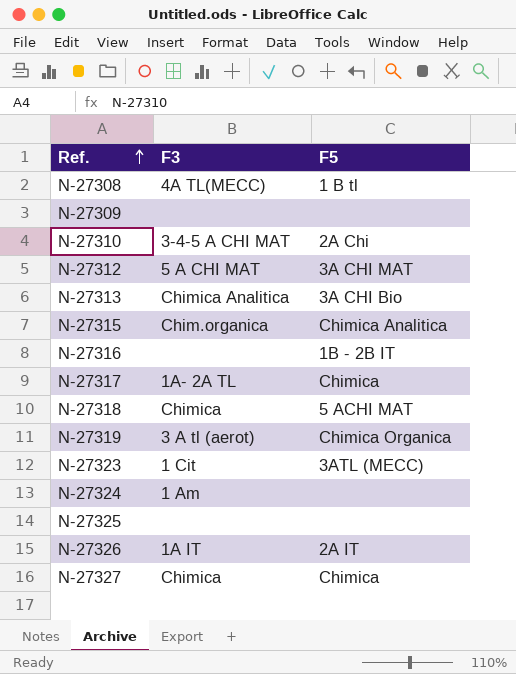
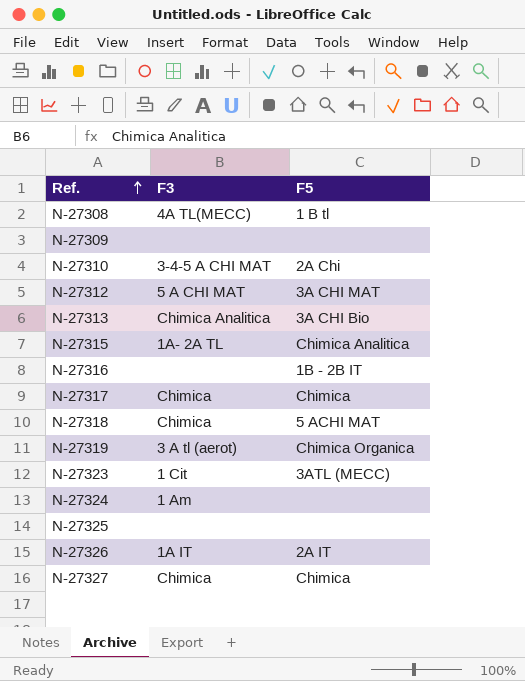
N-27315 | F3: Chim.organica -> 1A- 2A TL
N-27317 | F3: 1A- 2A TL -> Chimica

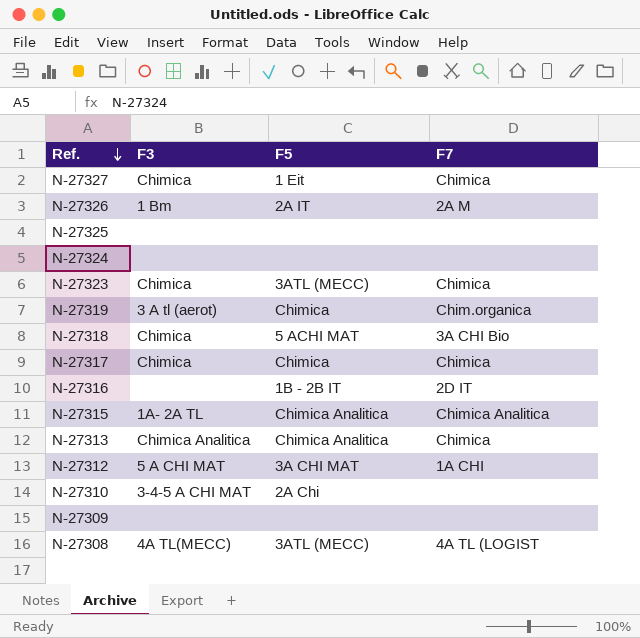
row order: Ref. ascending -> Ref. descending
column F7 | position: none -> 4
N-27327 | F5: Chimica -> 1 Eit
N-27326 | F3: 1A IT -> 1 Bm
N-27324 | F3: 1 Am -> none
N-27323 | F3: 1 Cit -> Chimica
N-27319 | F5: Chimica Organica -> Chimica
N-27313 | F5: 3A CHI Bio -> Chimica Analitica
N-27308 | F5: 1 B tl -> 3ATL (MECC)

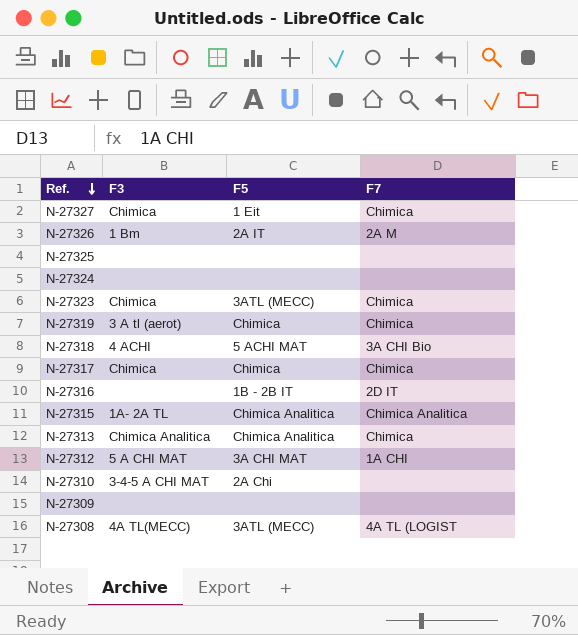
N-27319 | F7: Chim.organica -> Chimica
N-27318 | F3: Chimica -> 4 ACHI

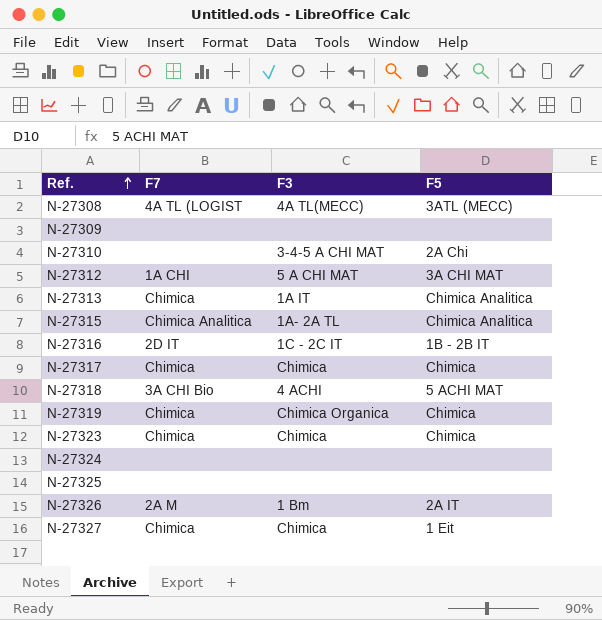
row order: Ref. descending -> Ref. ascending
column F7 | position: 4 -> 2
N-27313 | F3: Chimica Analitica -> 1A IT
N-27316 | F3: none -> 1C - 2C IT
N-27319 | F3: 3 A tl (aerot) -> Chimica Organica
N-27323 | F5: 3ATL (MECC) -> Chimica

